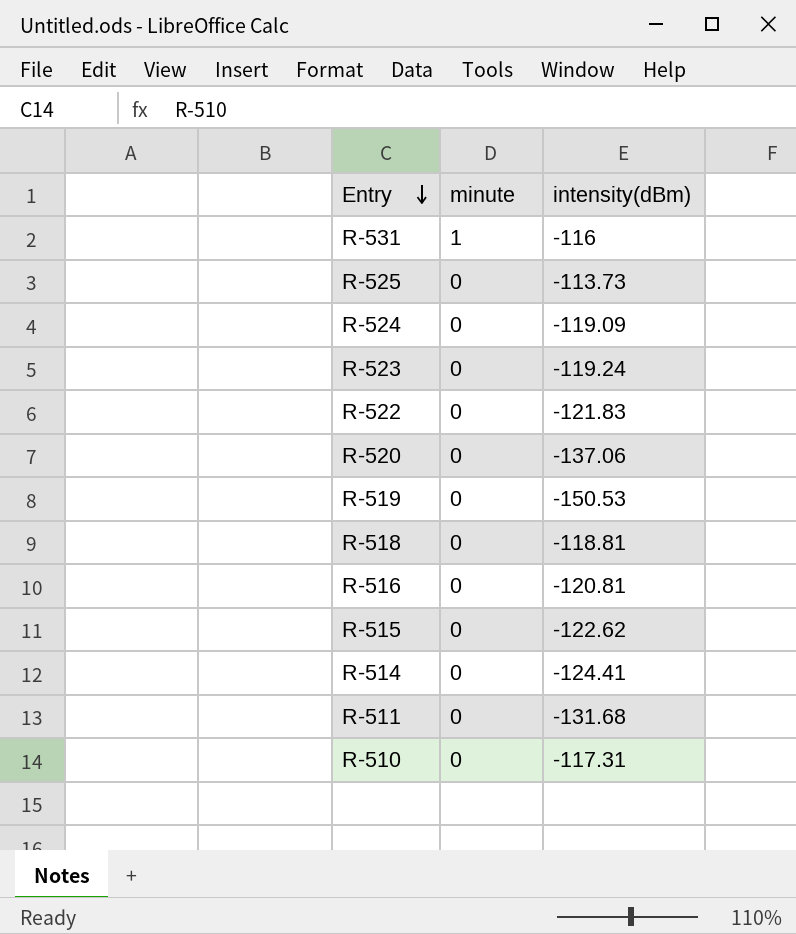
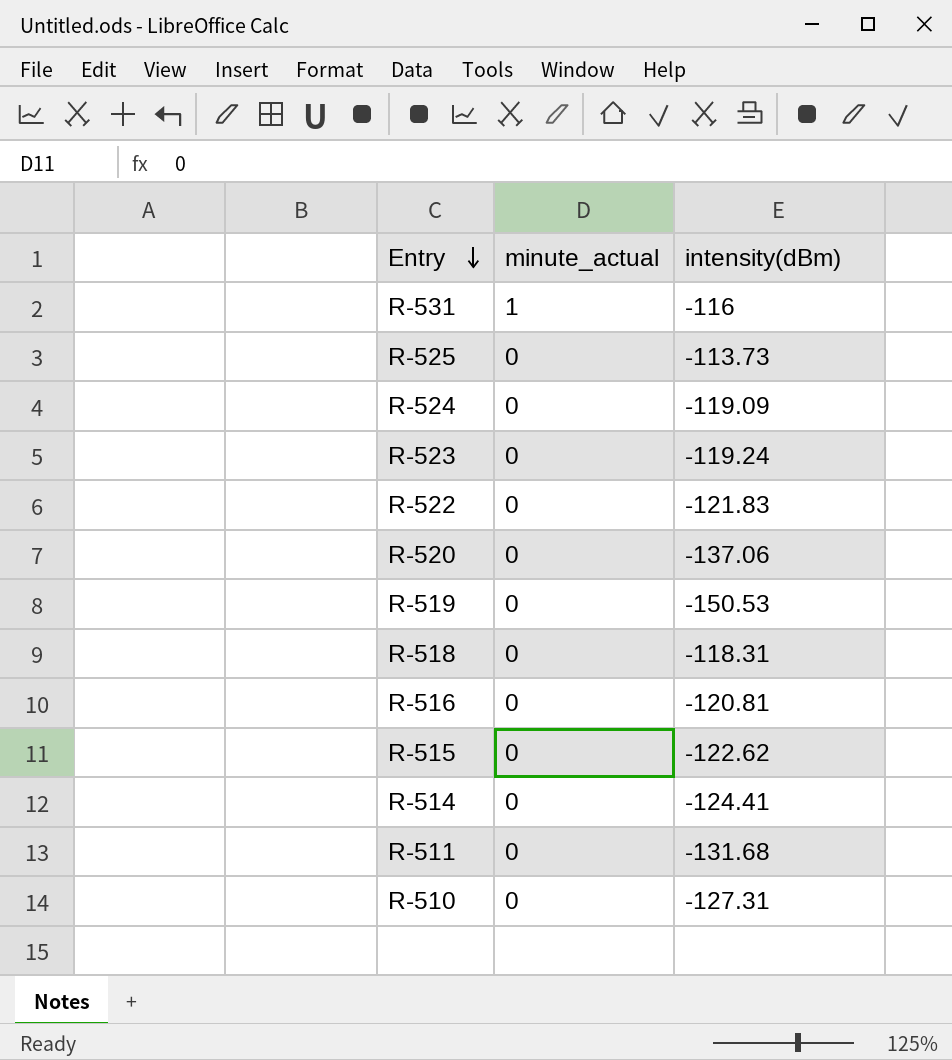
column name: minute -> minute_actual
R-518 | intensity(dBm): -118.81 -> -118.31
R-510 | intensity(dBm): -117.31 -> -127.31

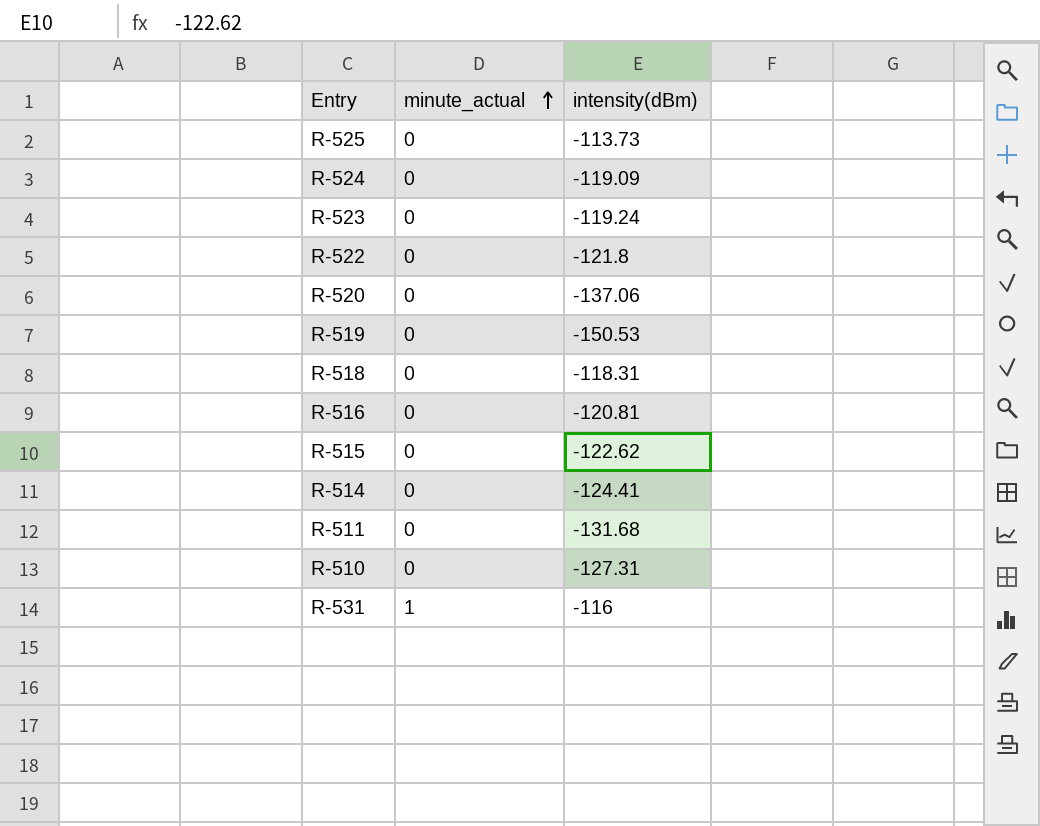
row order: Entry descending -> minute_actual ascending
R-522 | intensity(dBm): -121.83 -> -121.8

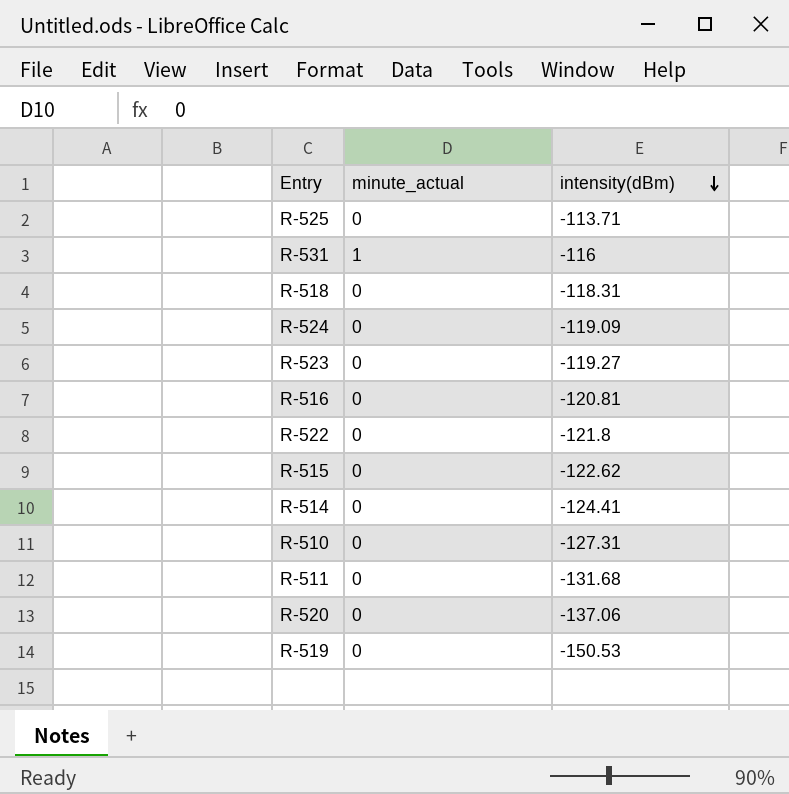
row order: minute_actual ascending -> intensity(dBm) descending
R-525 | intensity(dBm): -113.73 -> -113.71
R-523 | intensity(dBm): -119.24 -> -119.27

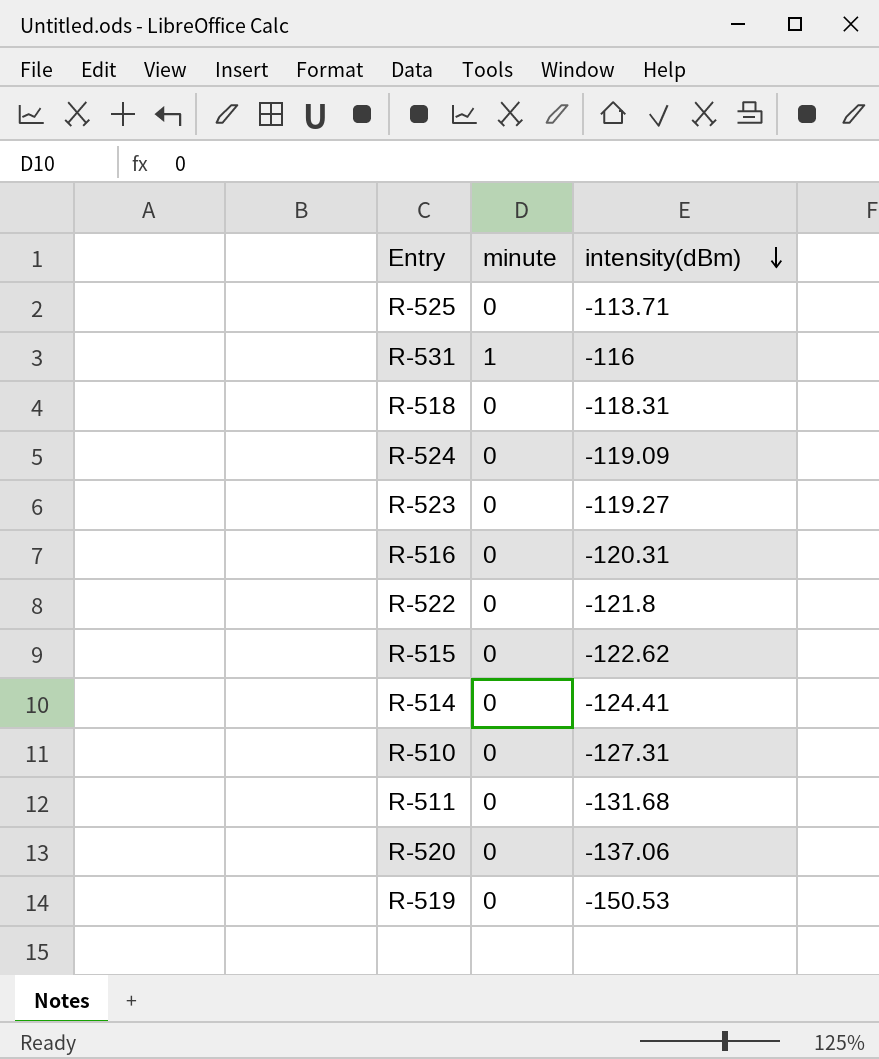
column name: minute_actual -> minute
R-516 | intensity(dBm): -120.81 -> -120.31

